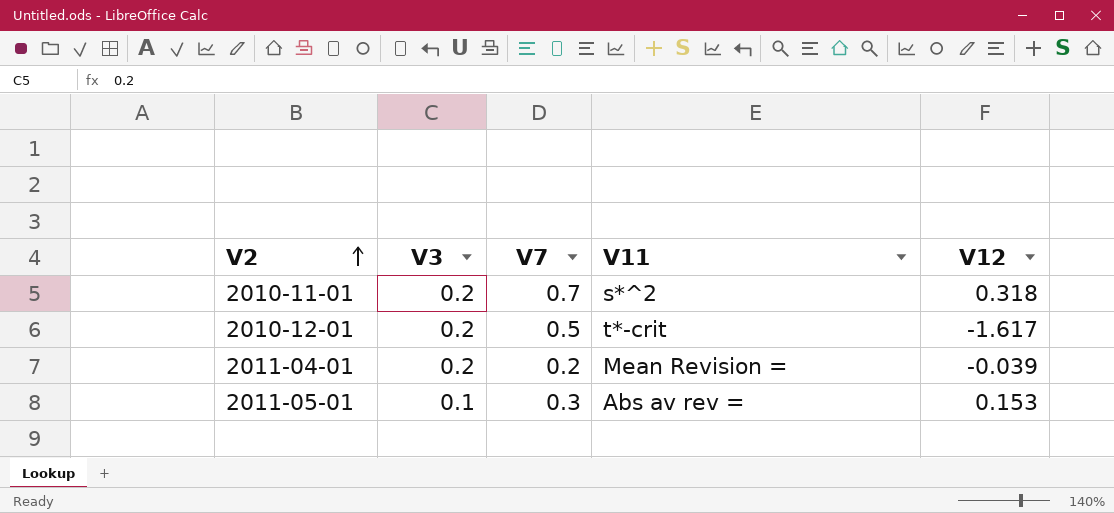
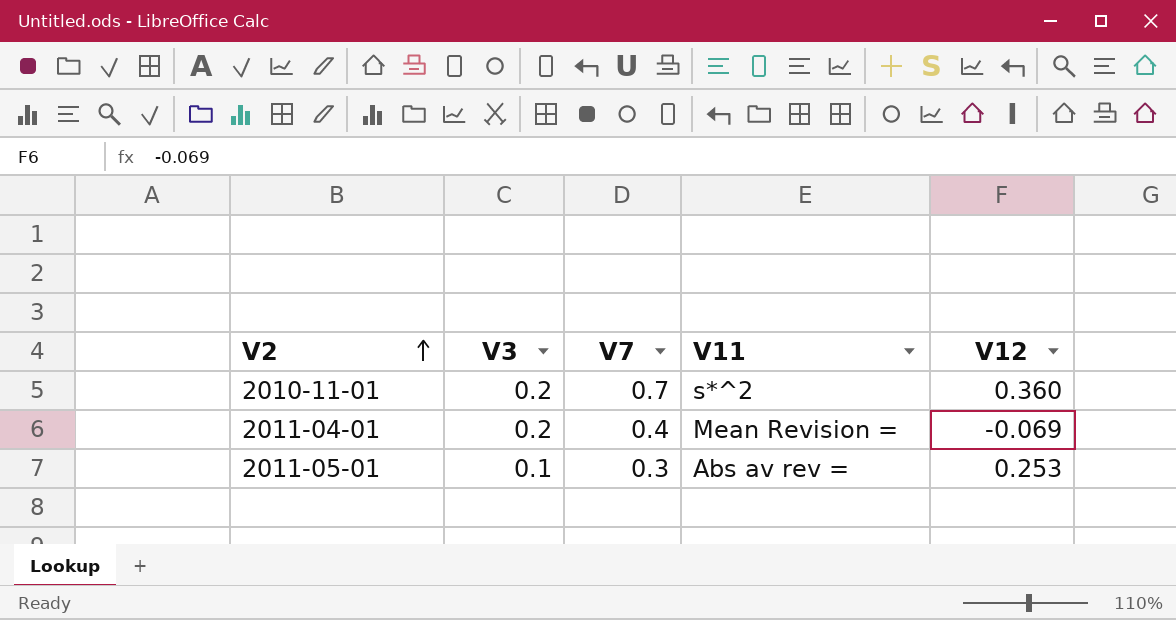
row 2010-12-01: 0.2 | 0.5 | t*-crit | -1.617 -> none
2010-11-01 | V12: 0.318 -> 0.360
2011-04-01 | V7: 0.2 -> 0.4
2011-04-01 | V12: -0.039 -> -0.069
2011-05-01 | V12: 0.153 -> 0.253

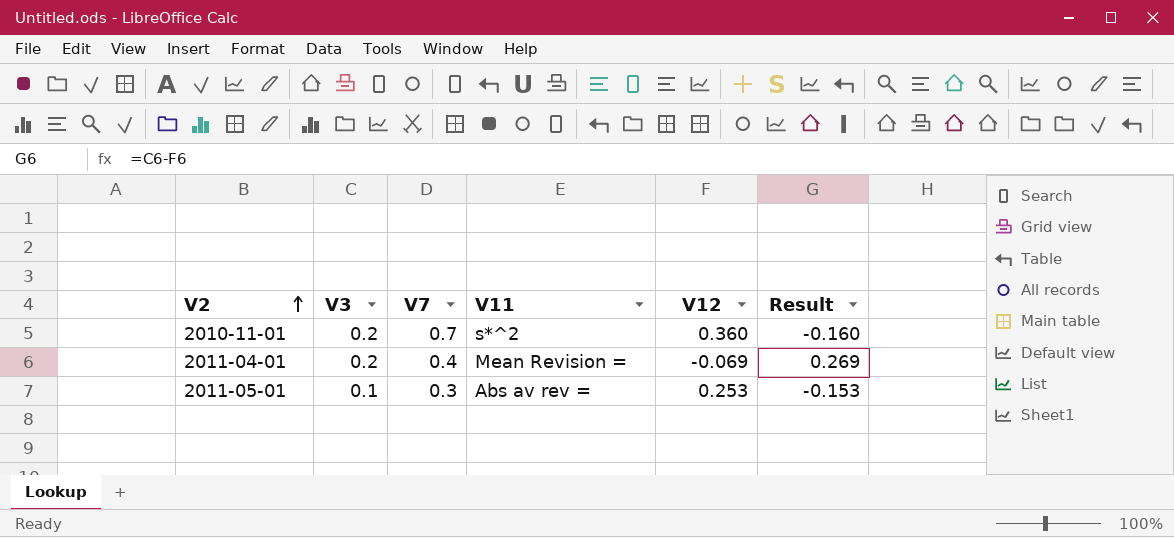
column Result | formula: none -> [V3] - [V12]

